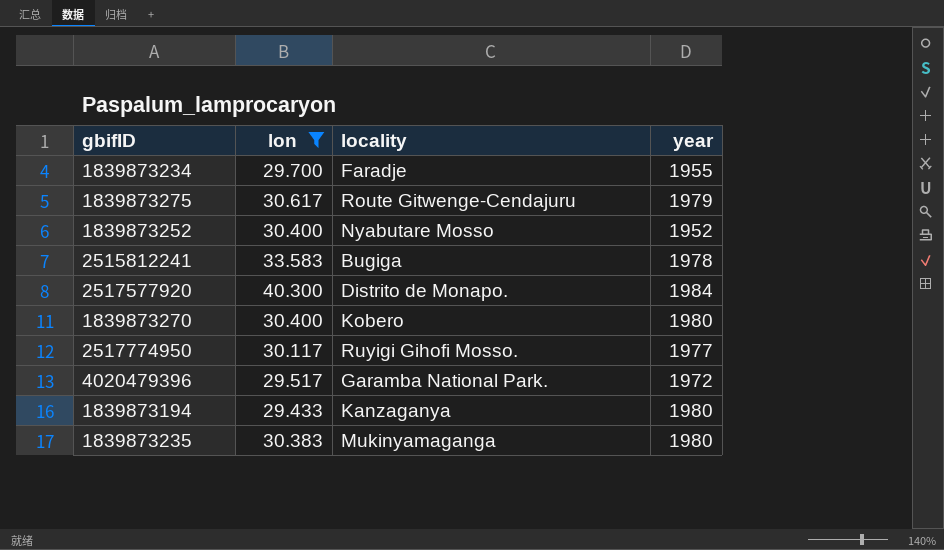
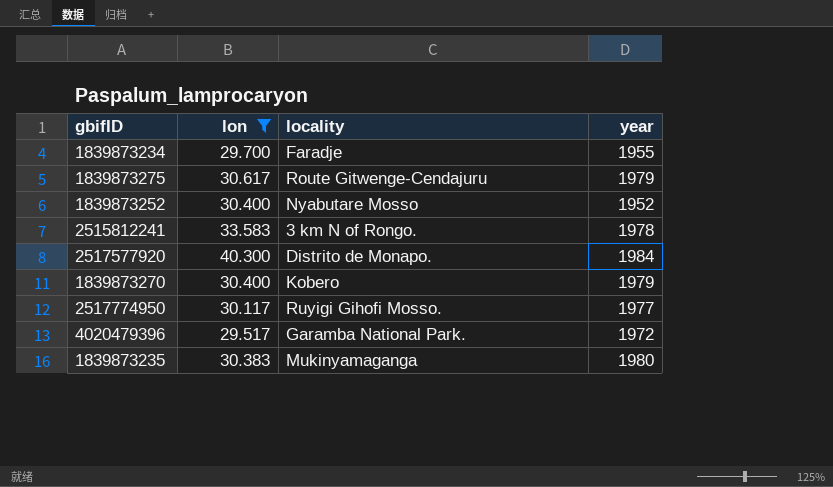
row 1839873194: 29.433 | Kanzaganya | 1980 -> none
2515812241 | locality: Bugiga -> 3 km N of Rongo.
1839873270 | year: 1980 -> 1979

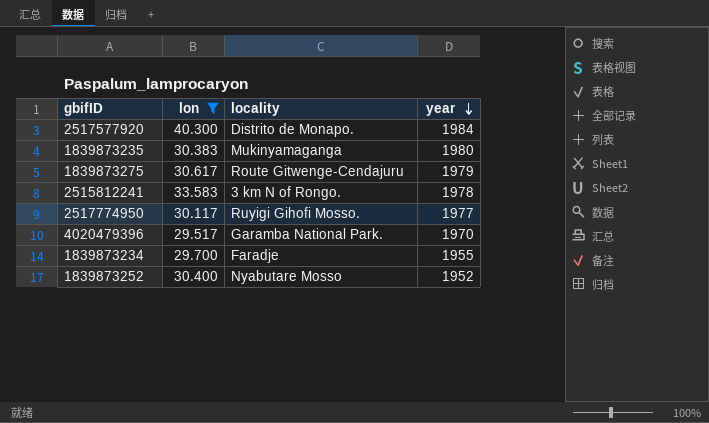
row order: none -> year descending
row 1839873270: 30.400 | Kobero | 1979 -> none
4020479396 | year: 1972 -> 1970

